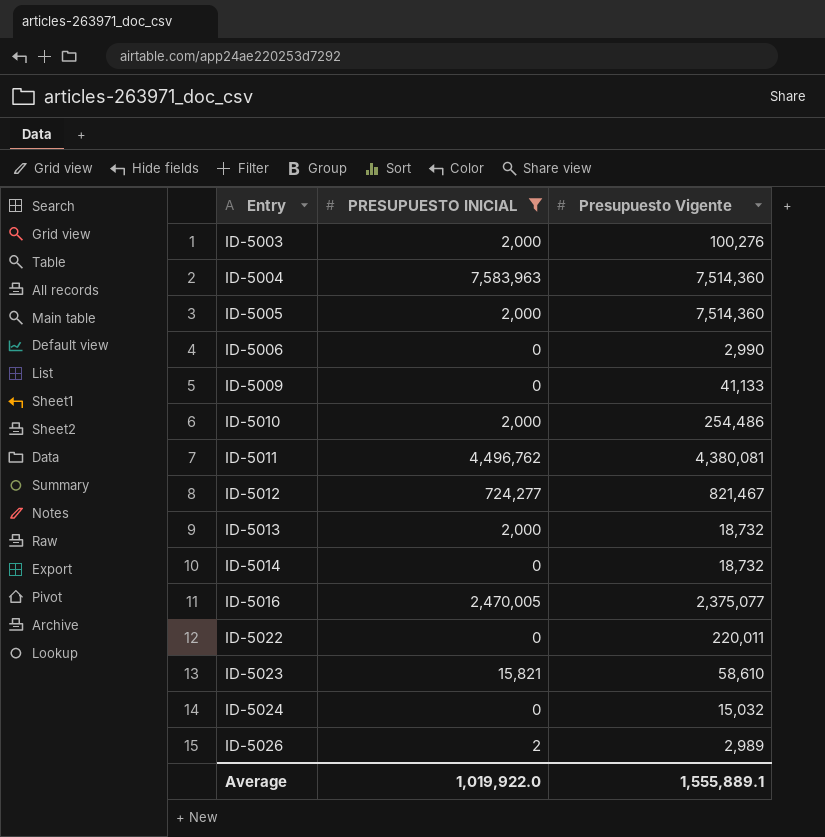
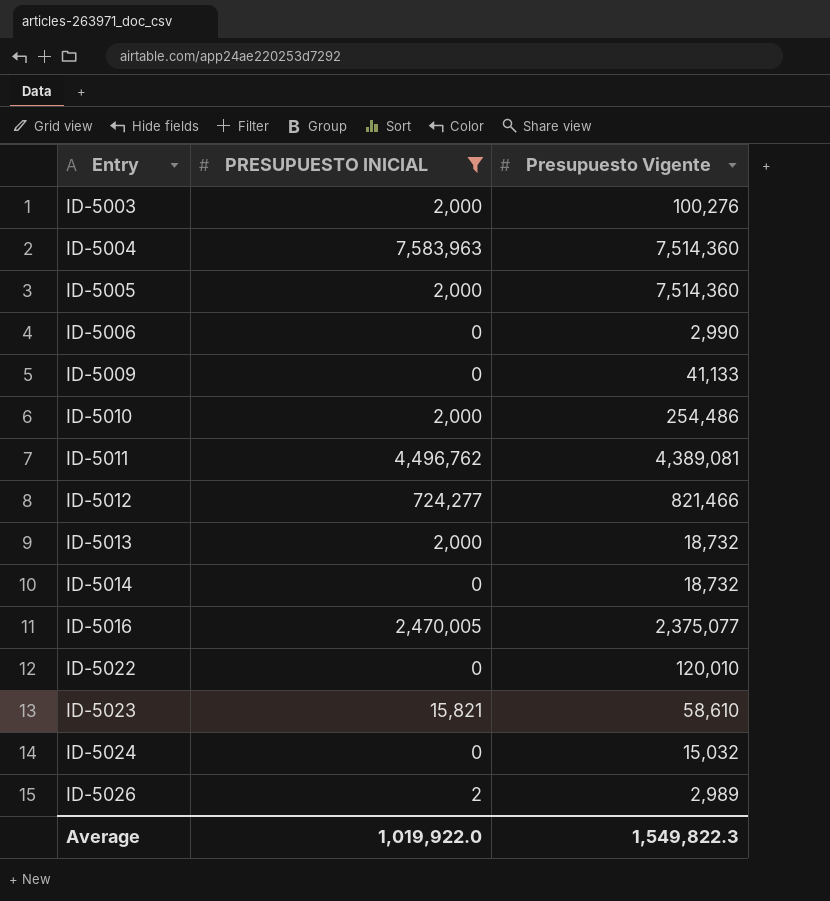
ID-5011 | Presupuesto Vigente: 4,380,081 -> 4,389,081
ID-5012 | Presupuesto Vigente: 821,467 -> 821,466
ID-5022 | Presupuesto Vigente: 220,011 -> 120,010
Average | Presupuesto Vigente: 1,555,889.1 -> 1,549,822.3

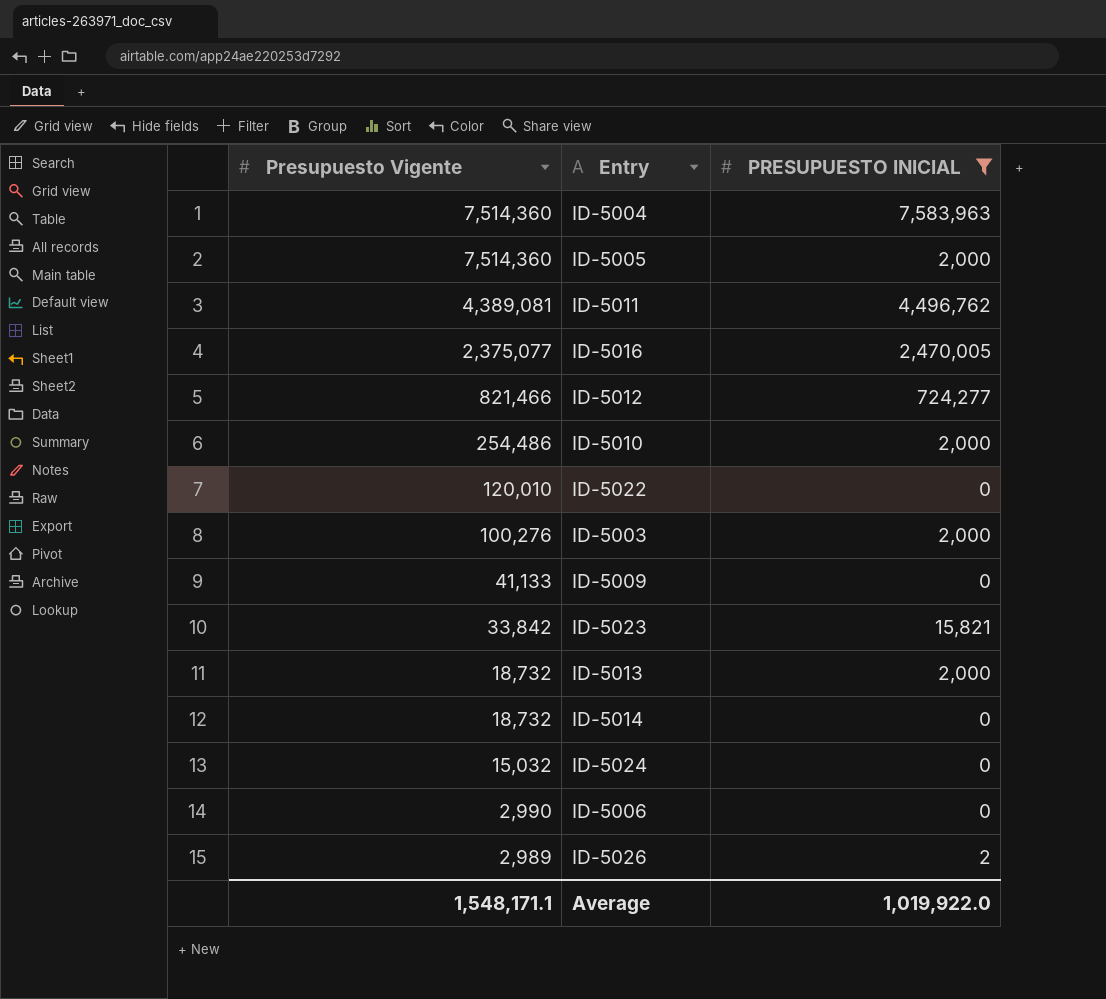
row order: Entry ascending -> Presupuesto Vigente descending
column Presupuesto Vigente | position: 3 -> 1
ID-5023 | Presupuesto Vigente: 58,610 -> 33,842
Average | Presupuesto Vigente: 1,549,822.3 -> 1,548,171.1

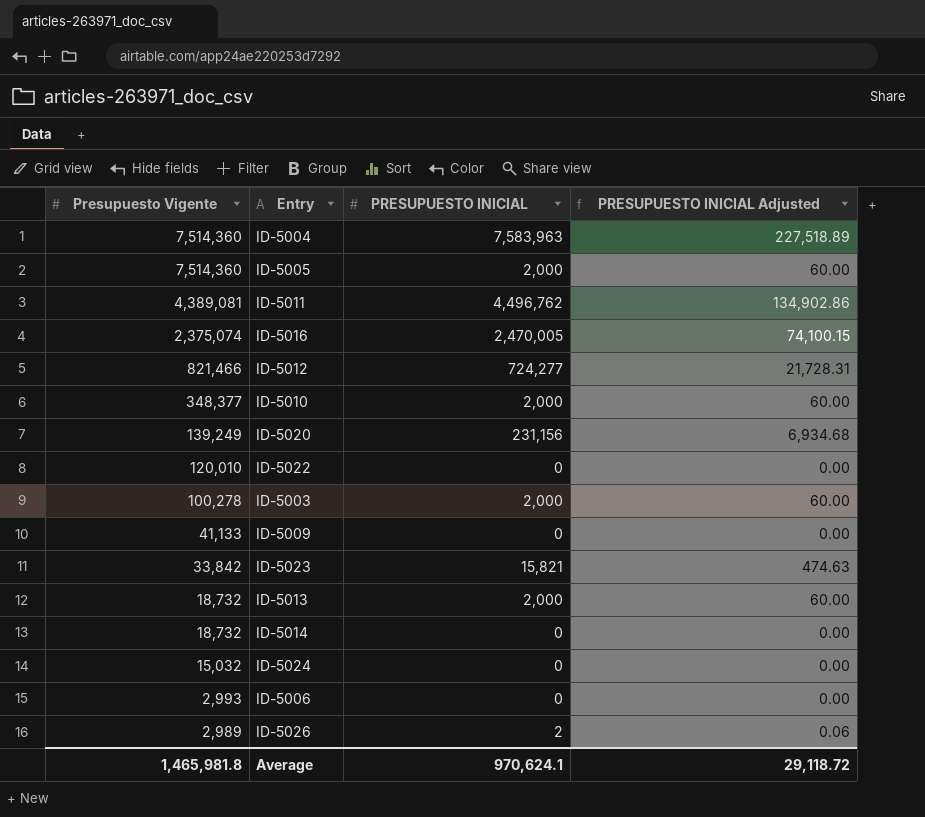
filter: PRESUPUESTO INICIAL != 231,156 -> none
column PRESUPUESTO INICIAL Adjusted | formula: none -> [PRESUPUESTO INICIAL] * 0.03
ID-5016 | Presupuesto Vigente: 2,375,077 -> 2,375,074
ID-5010 | Presupuesto Vigente: 254,486 -> 348,377
ID-5003 | Presupuesto Vigente: 100,276 -> 100,278
ID-5006 | Presupuesto Vigente: 2,990 -> 2,993
Average | Presupuesto Vigente: 1,548,171.1 -> 1,465,981.8
Average | PRESUPUESTO INICIAL: 1,019,922.0 -> 970,624.1

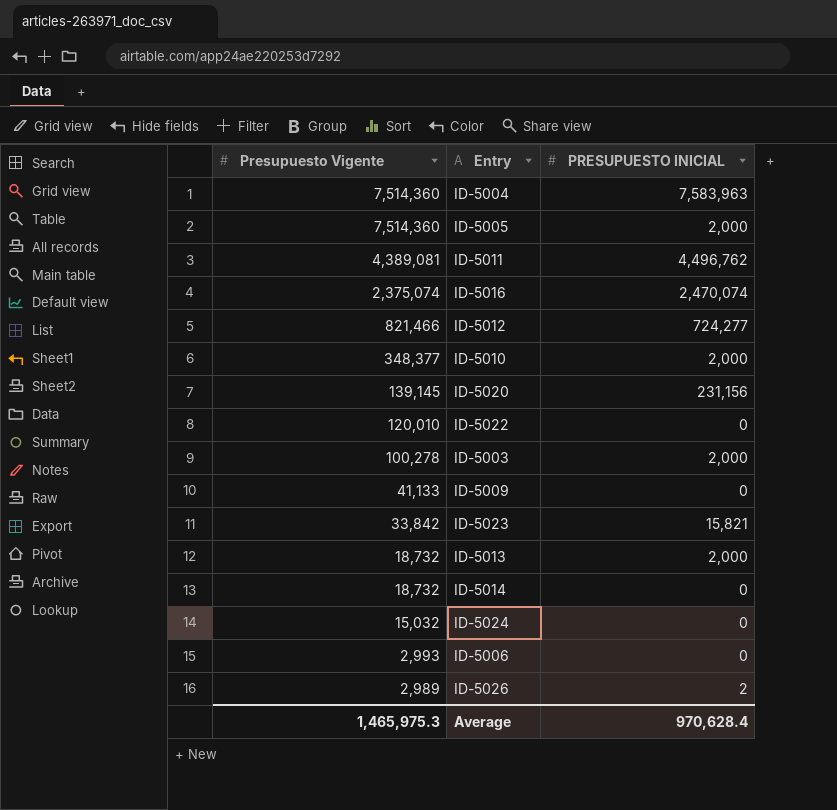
column PRESUPUESTO INICIAL Adjusted | formula: [PRESUPUESTO INICIAL] * 0.03 -> none
ID-5016 | PRESUPUESTO INICIAL: 2,470,005 -> 2,470,074
ID-5020 | Presupuesto Vigente: 139,249 -> 139,145
Average | Presupuesto Vigente: 1,465,981.8 -> 1,465,975.3
Average | PRESUPUESTO INICIAL: 970,624.1 -> 970,628.4

